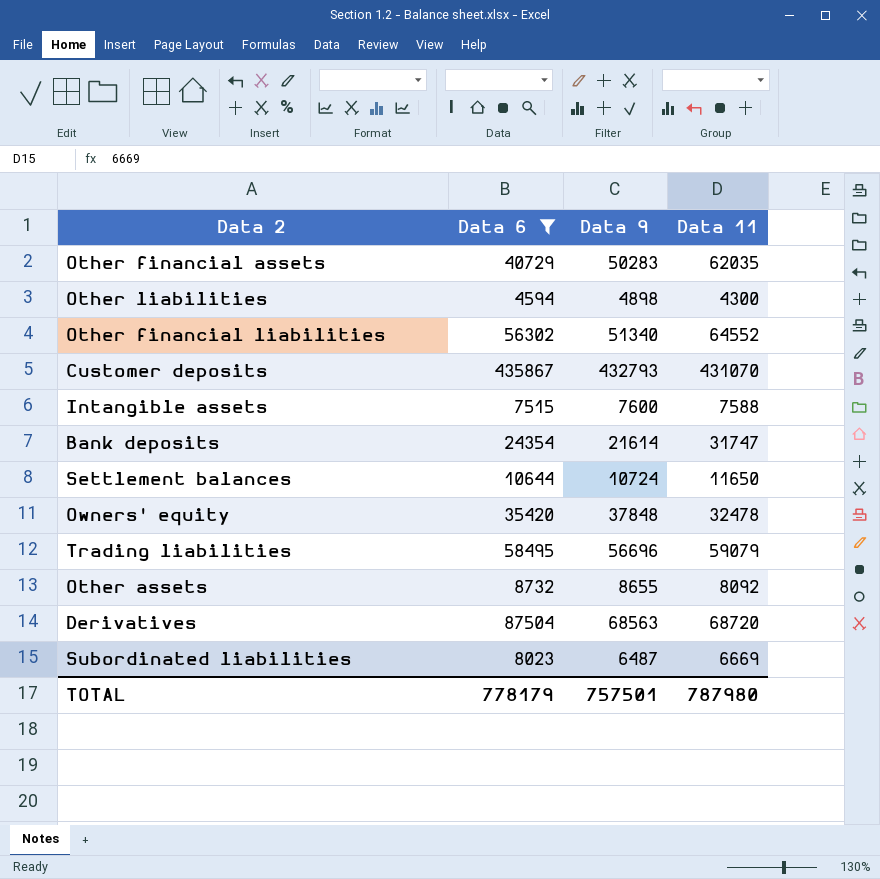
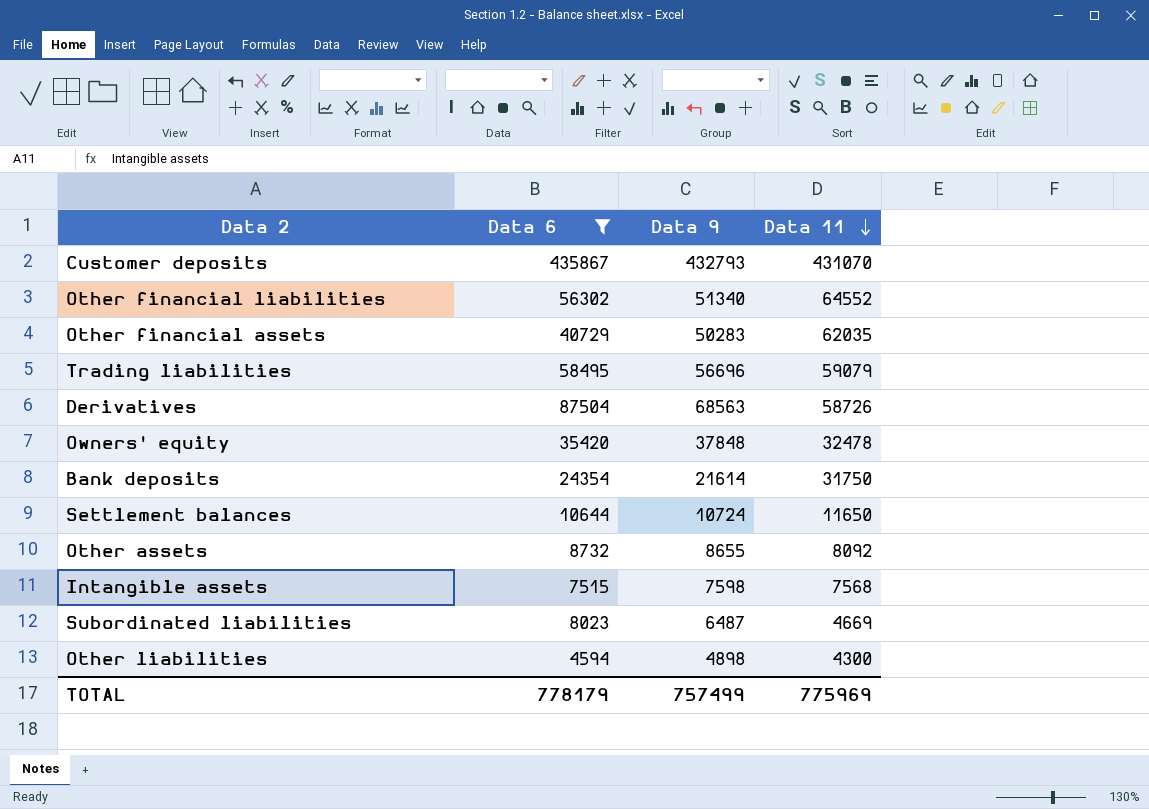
row order: none -> Data 11 descending
Derivatives | Data 11: 68720 -> 58726
Bank deposits | Data 11: 31747 -> 31750
Intangible assets | Data 9: 7600 -> 7598
Intangible assets | Data 11: 7588 -> 7568
Subordinated liabilities | Data 11: 6669 -> 4669
TOTAL | Data 9: 757501 -> 757499
TOTAL | Data 11: 787980 -> 775969

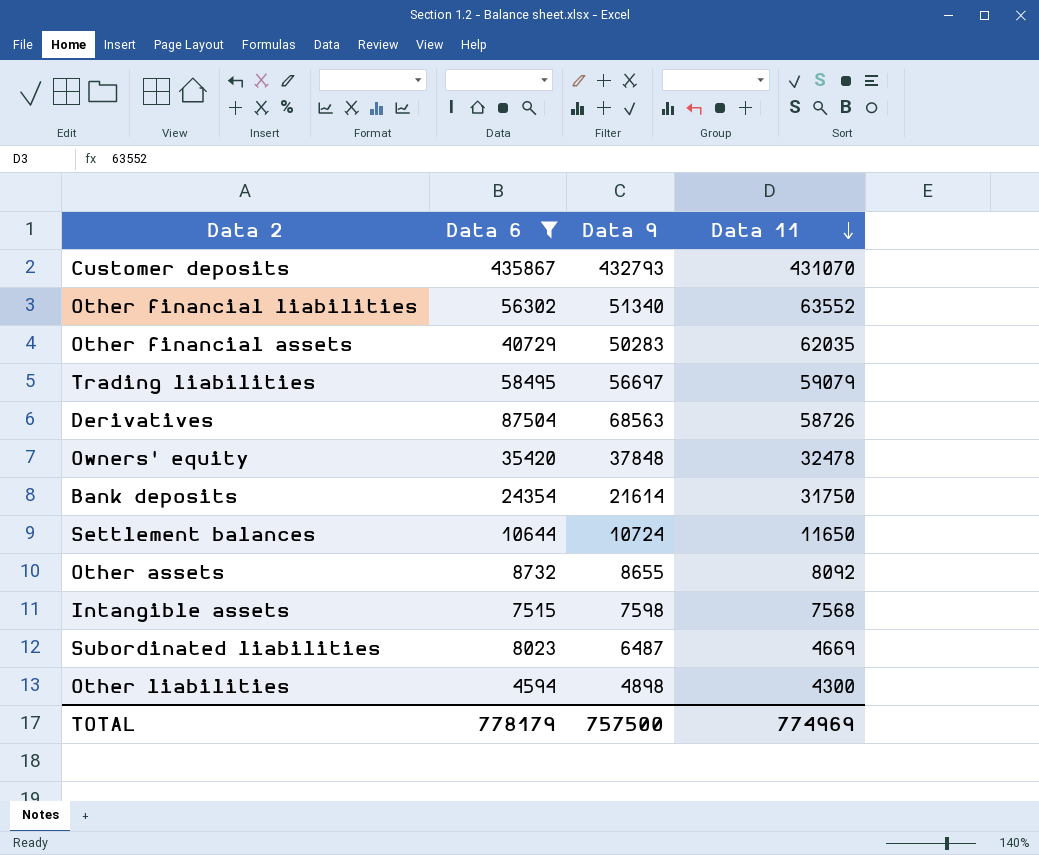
Other financial liabilities | Data 11: 64552 -> 63552
Trading liabilities | Data 9: 56696 -> 56697
TOTAL | Data 9: 757499 -> 757500
TOTAL | Data 11: 775969 -> 774969

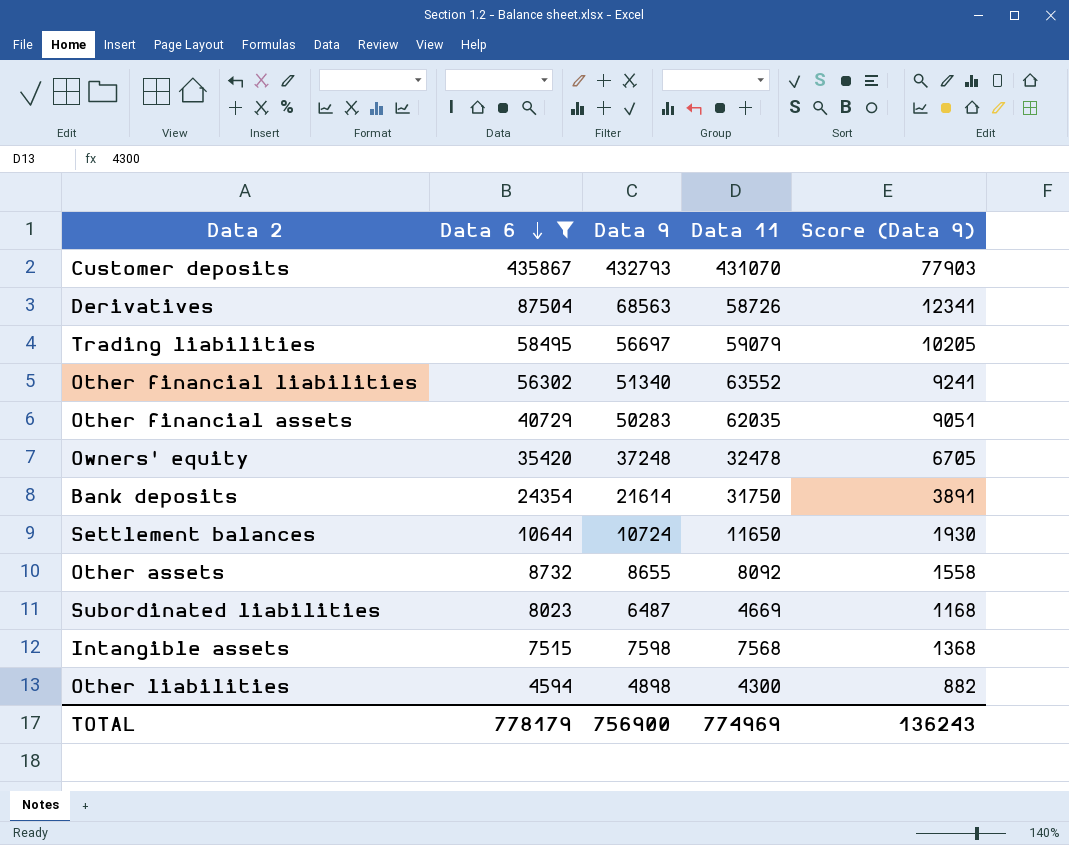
row order: Data 11 descending -> Data 6 descending
column Score (Data 9) | formula: none -> [Data 9] * 0.18
Owners' equity | Data 9: 37848 -> 37248
TOTAL | Data 9: 757500 -> 756900

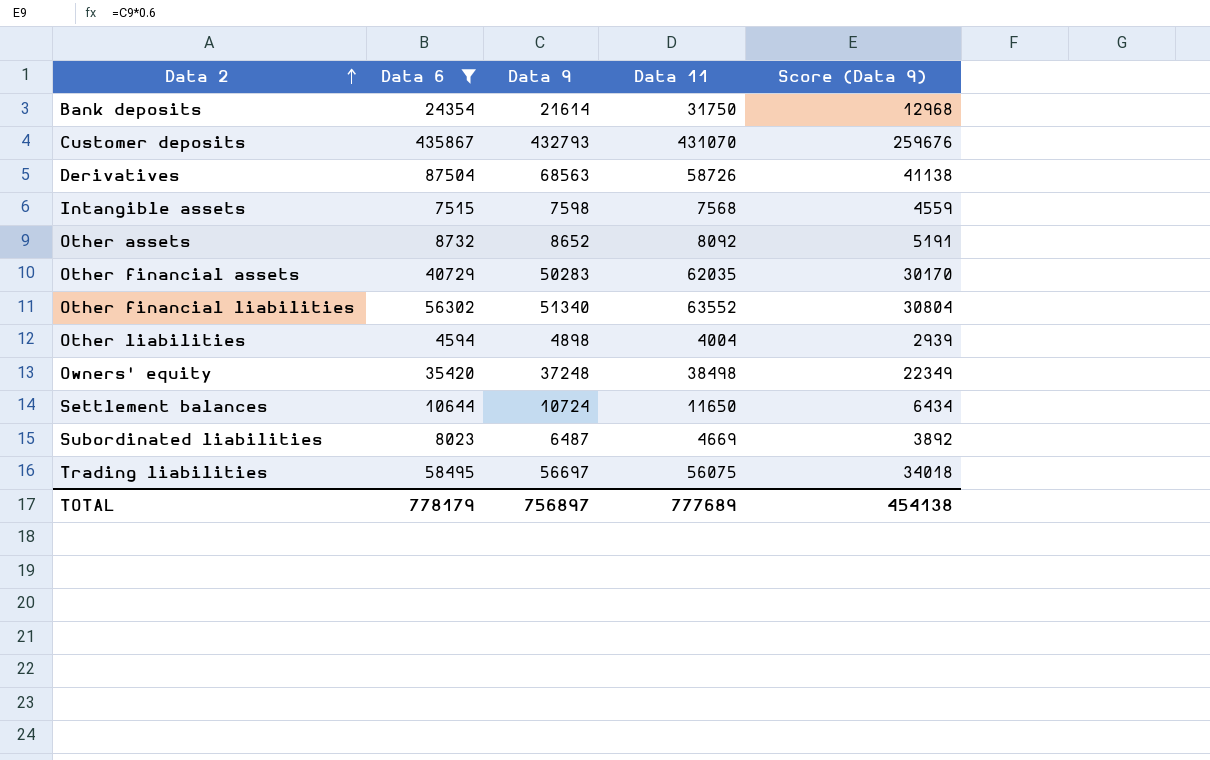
row order: Data 6 descending -> Data 2 ascending
column Score (Data 9) | formula: [Data 9] * 0.18 -> [Data 9] * 0.6
Other assets | Data 9: 8655 -> 8652
Other liabilities | Data 11: 4300 -> 4004
Owners' equity | Data 11: 32478 -> 38498
Trading liabilities | Data 11: 59079 -> 56075
TOTAL | Data 9: 756900 -> 756897
TOTAL | Data 11: 774969 -> 777689
TOTAL | Score (Data 9): 136243 -> 454138

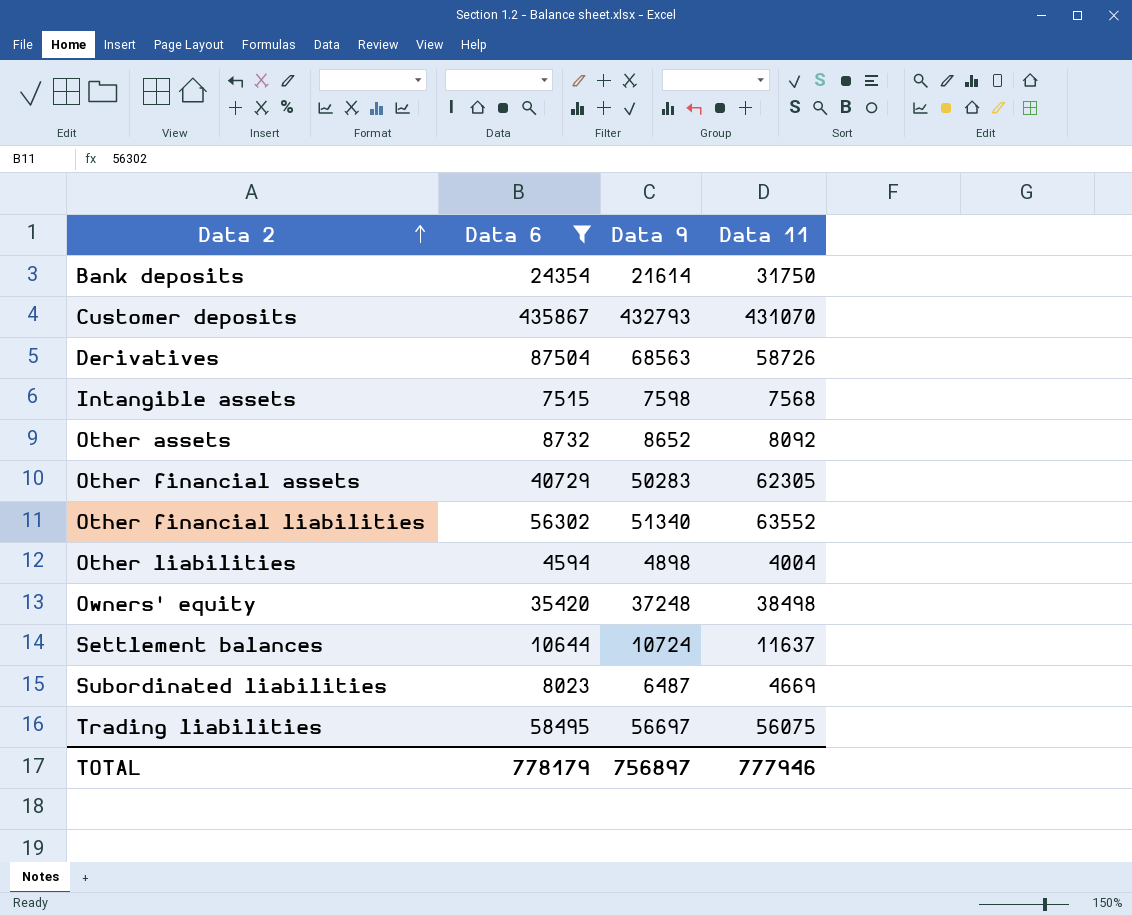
column Score (Data 9) | formula: [Data 9] * 0.6 -> none
Other financial assets | Data 11: 62035 -> 62305
Settlement balances | Data 11: 11650 -> 11637
TOTAL | Data 11: 777689 -> 777946

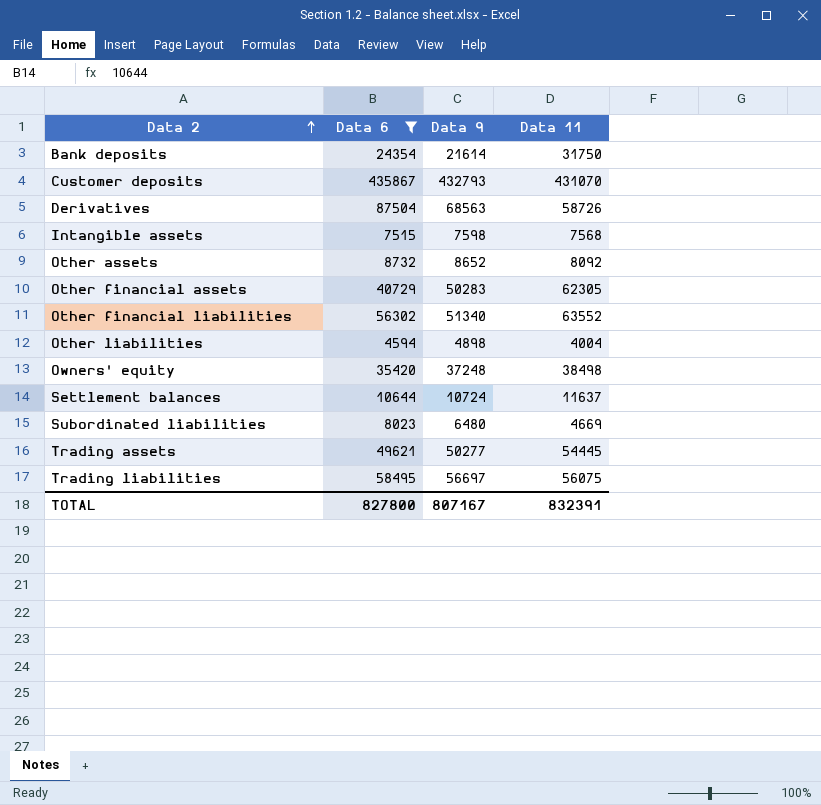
Subordinated liabilities | Data 9: 6487 -> 6480
row Trading assets: none -> 49621 | 50277 | 54445
TOTAL | Data 6: 778179 -> 827800
TOTAL | Data 9: 756897 -> 807167
TOTAL | Data 11: 777946 -> 832391

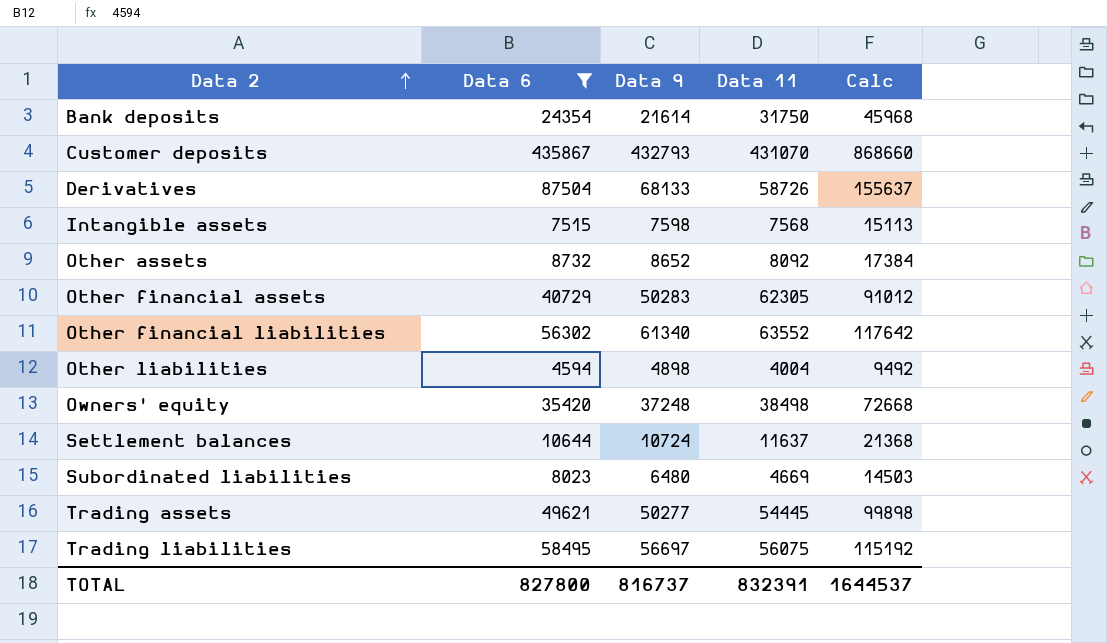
column Calc | formula: none -> [Data 6] + [Data 9]
Derivatives | Data 9: 68563 -> 68133
Other financial liabilities | Data 9: 51340 -> 61340
TOTAL | Data 9: 807167 -> 816737

